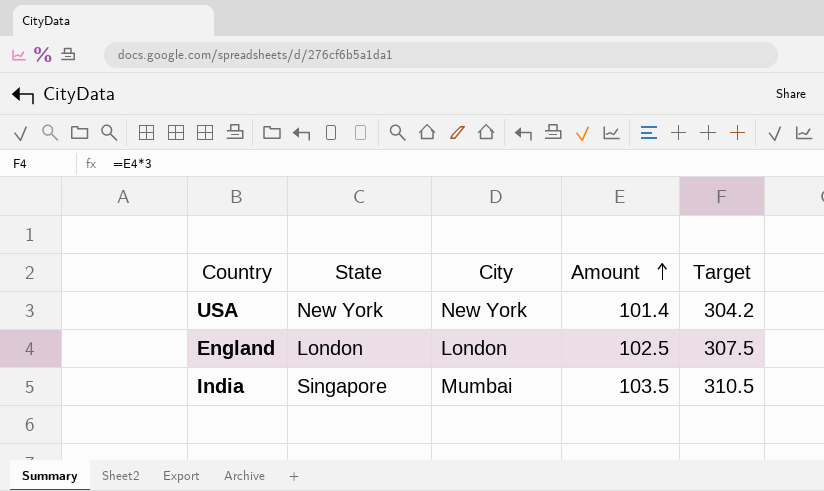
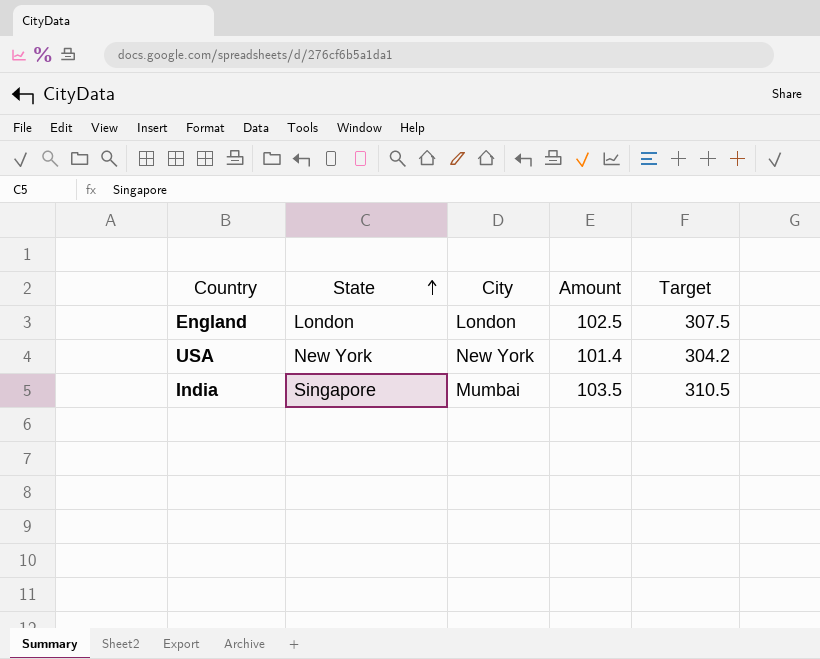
row order: Amount ascending -> State ascending

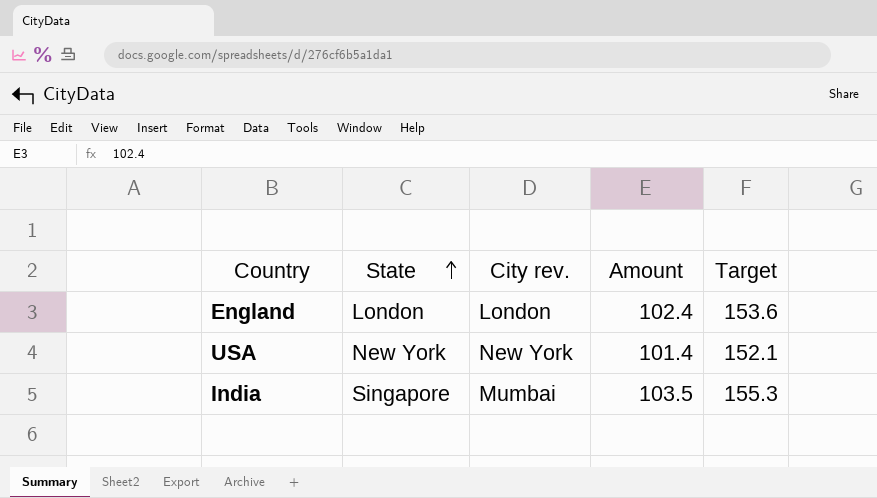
column name: City -> City rev.
column Target | formula: [Amount] * 3 -> [Amount] * 1.5
England | Amount: 102.5 -> 102.4

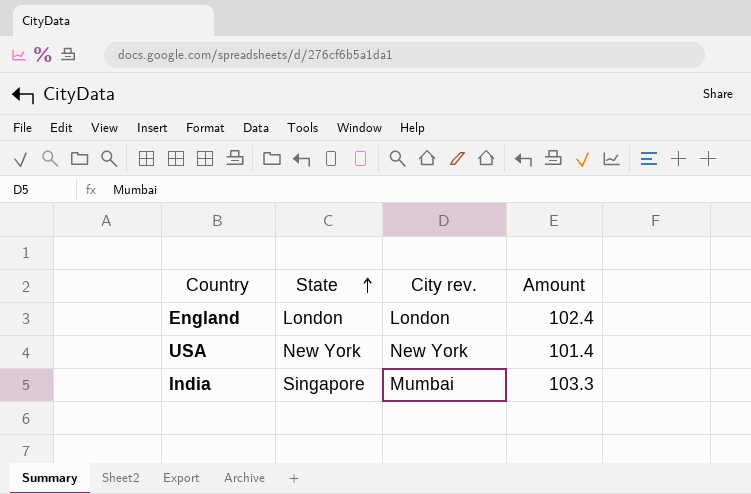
column Target | formula: [Amount] * 1.5 -> none
India | Amount: 103.5 -> 103.3

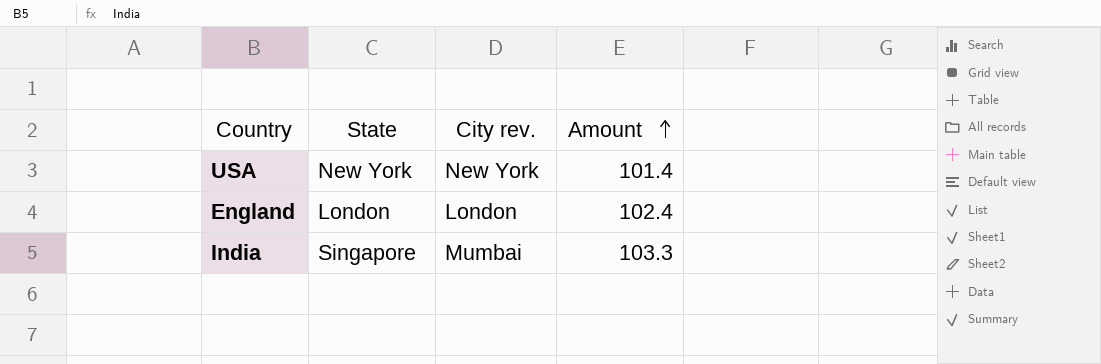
row order: State ascending -> Amount ascending

